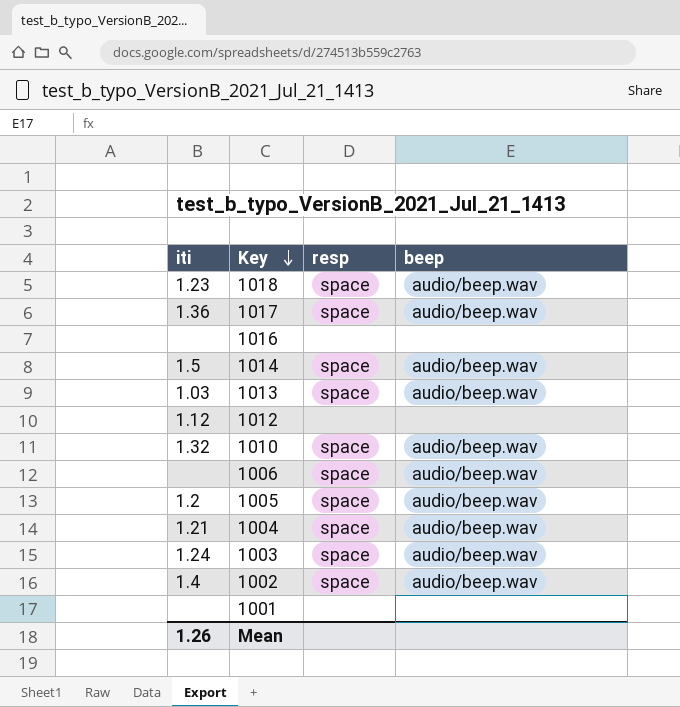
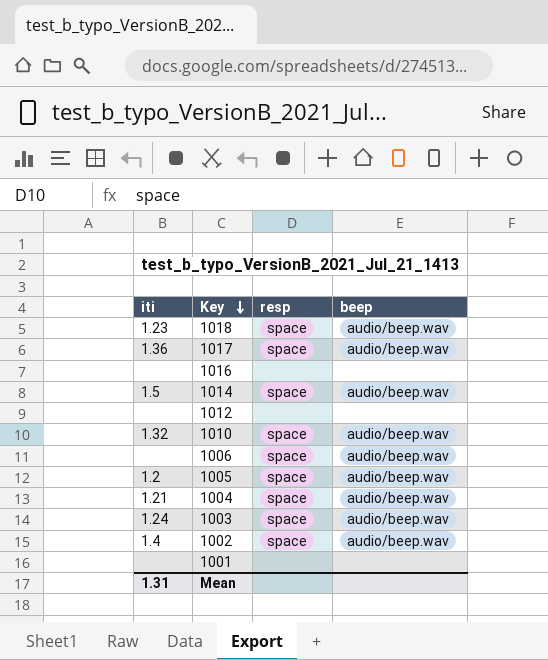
row 1013: 1.03 | space | audio/beep.wav -> none
1012 | iti: 1.12 -> none
Mean | iti: 1.26 -> 1.31

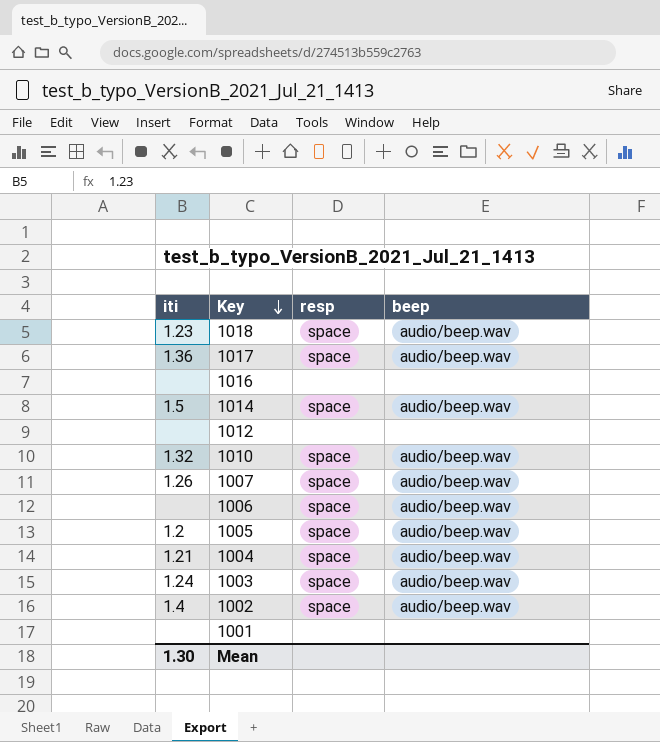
row 1007: none -> 1.26 | space | audio/beep.wav
Mean | iti: 1.31 -> 1.30

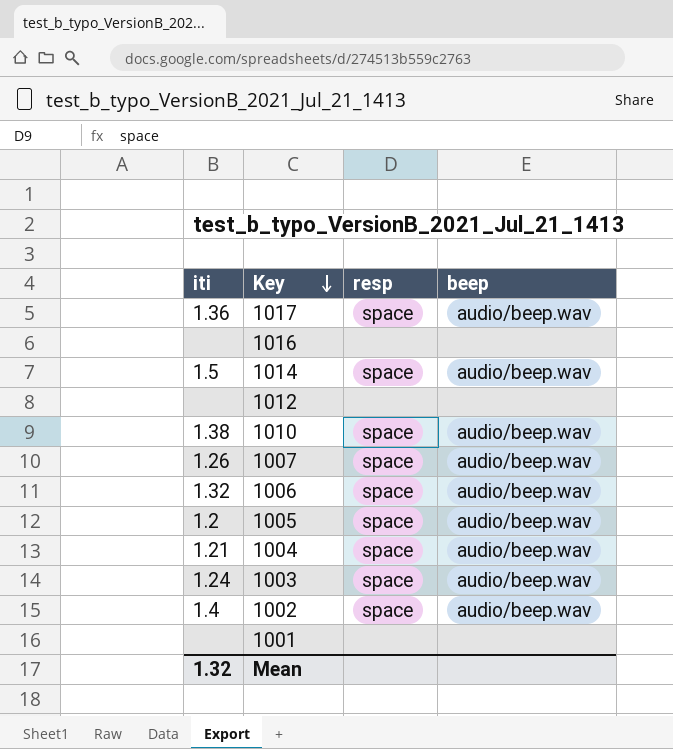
row 1018: 1.23 | space | audio/beep.wav -> none
1010 | iti: 1.32 -> 1.38
1006 | iti: none -> 1.32
Mean | iti: 1.30 -> 1.32

